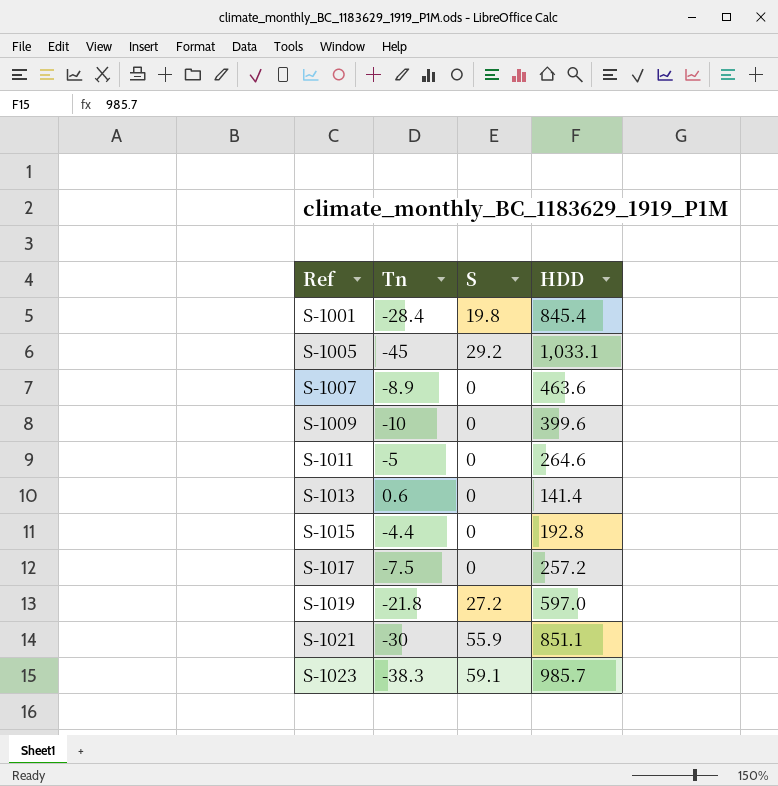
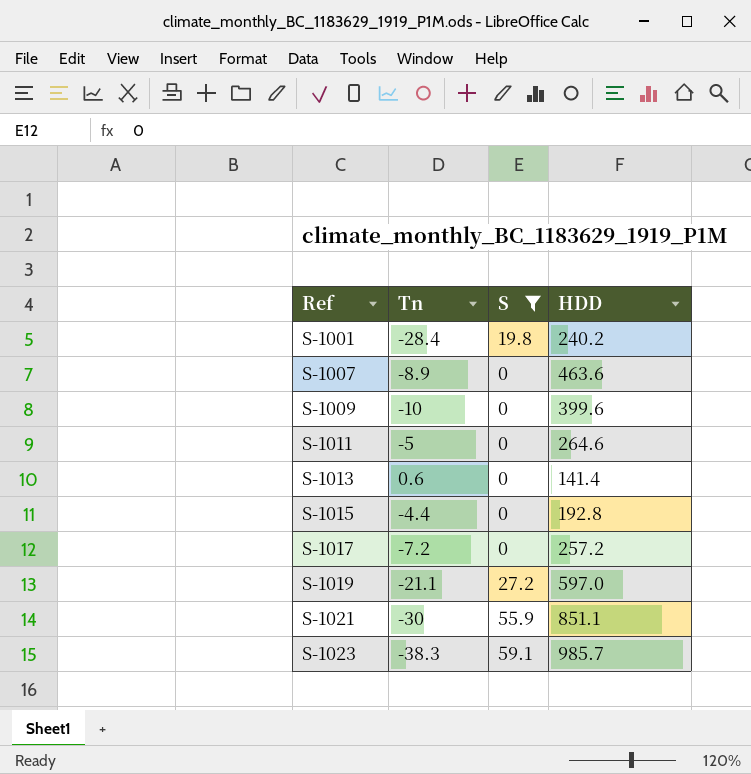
filter: none -> S != 29.2
S-1001 | HDD: 845.4 -> 240.2
S-1017 | Tn: -7.5 -> -7.2
S-1019 | Tn: -21.8 -> -21.1

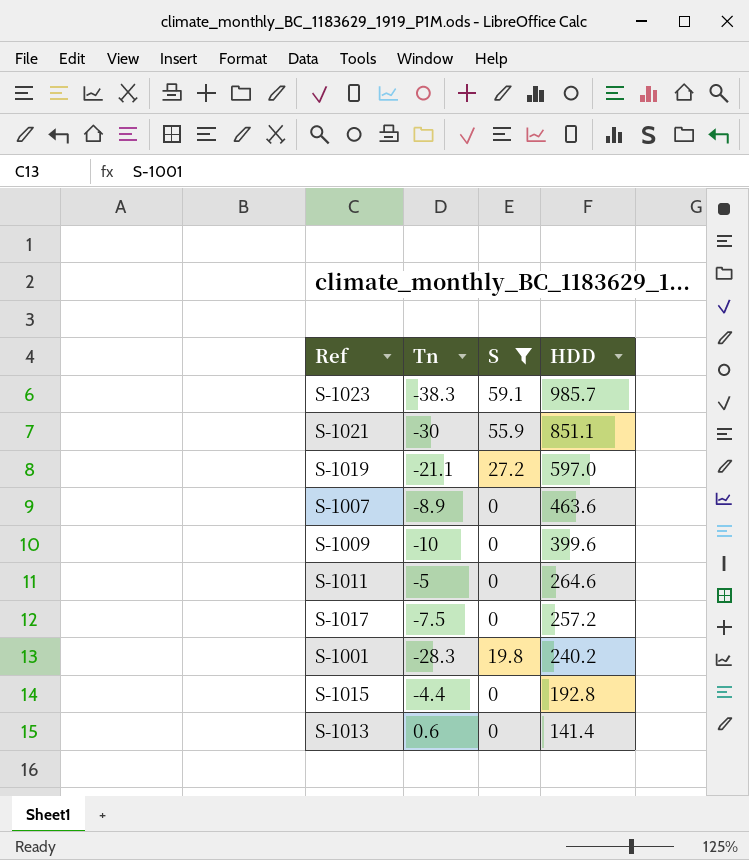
row order: Ref ascending -> HDD descending
S-1017 | Tn: -7.2 -> -7.5
S-1001 | Tn: -28.4 -> -28.3

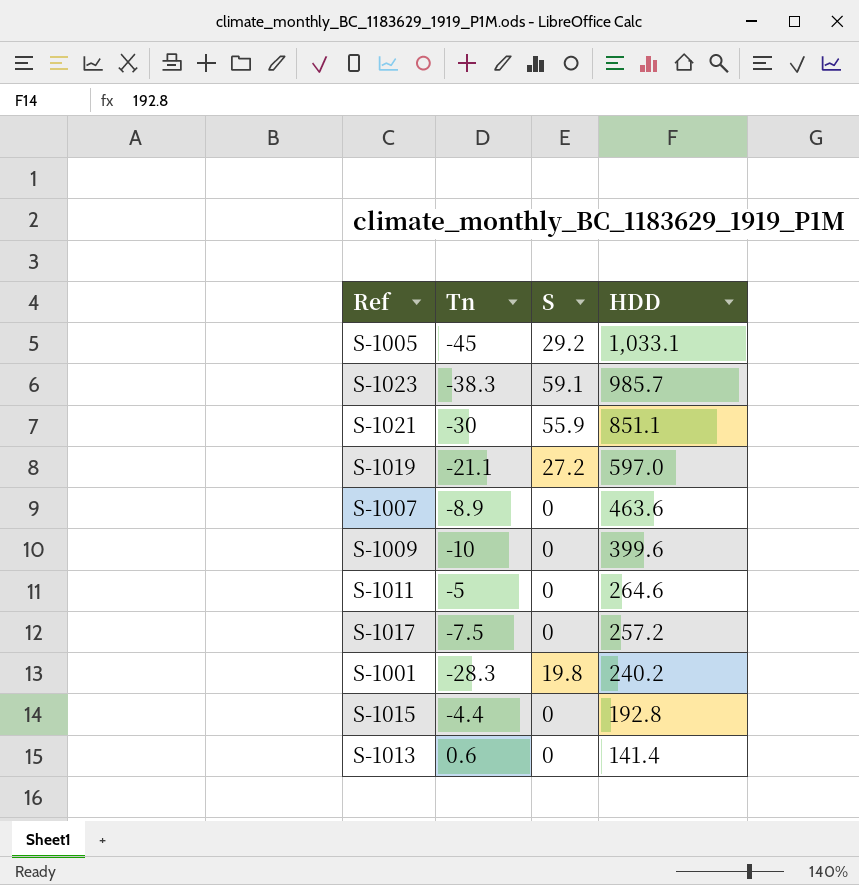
filter: S != 29.2 -> none

